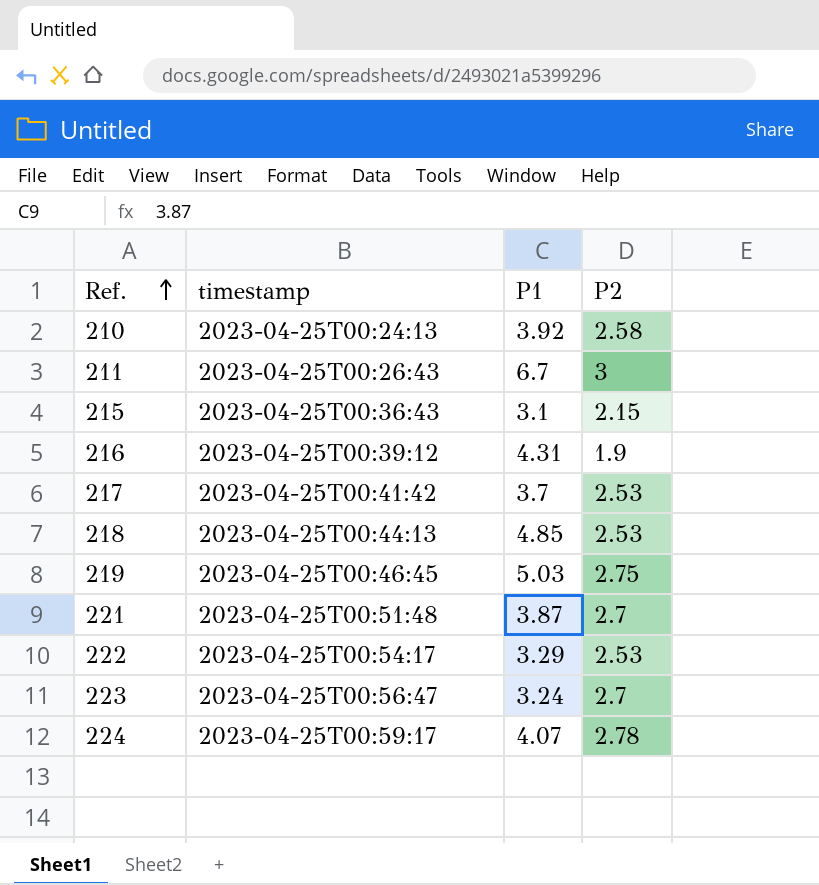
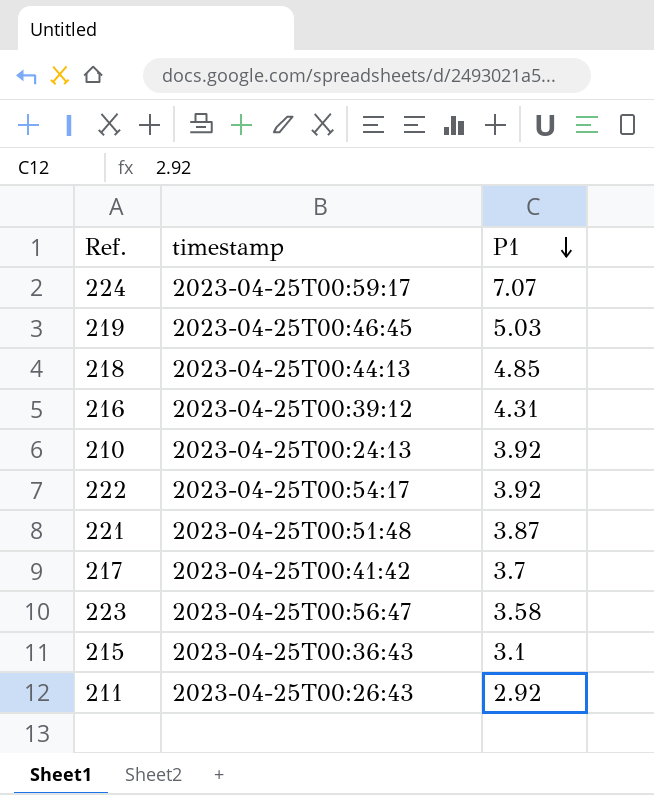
row order: Ref. ascending -> P1 descending
column P2 | position: 4 -> none
224 | P1: 4.07 -> 7.07
222 | P1: 3.29 -> 3.92
223 | P1: 3.24 -> 3.58
211 | P1: 6.7 -> 2.92

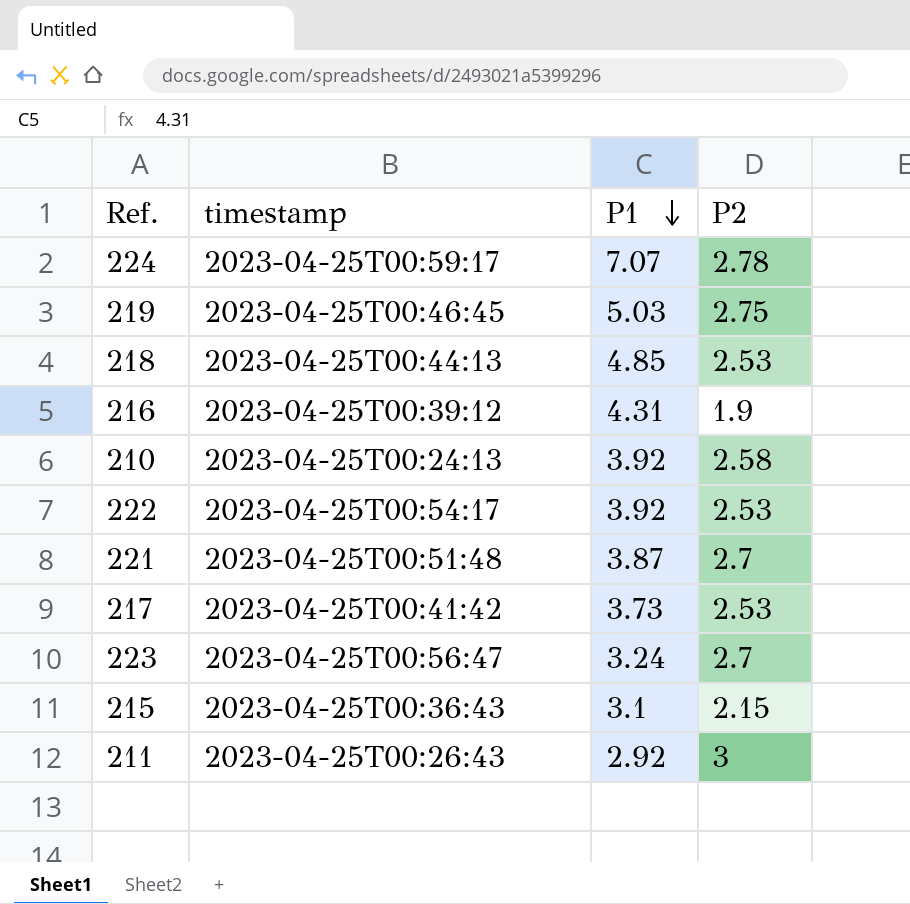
column P2 | position: none -> 4
217 | P1: 3.7 -> 3.73
223 | P1: 3.58 -> 3.24

